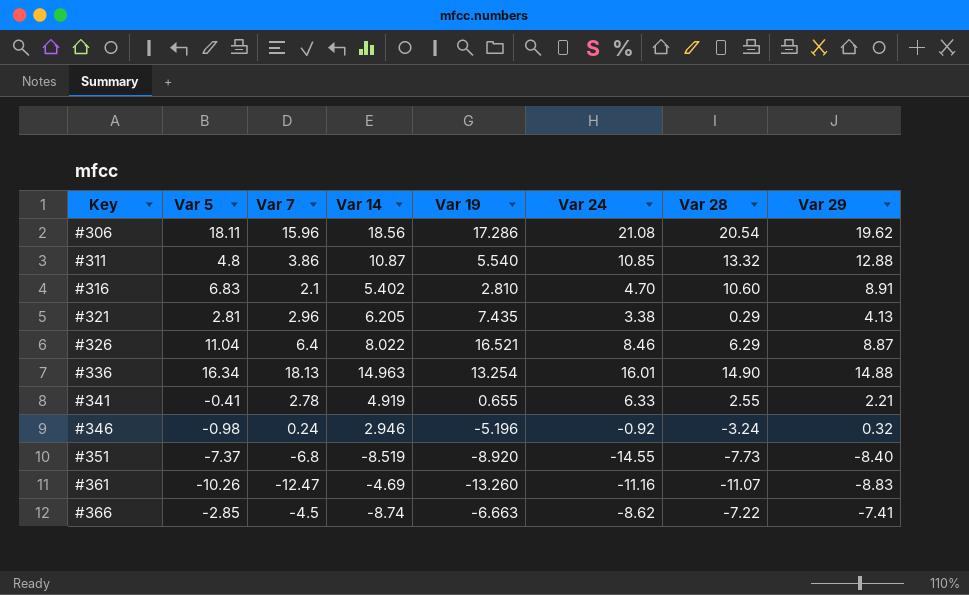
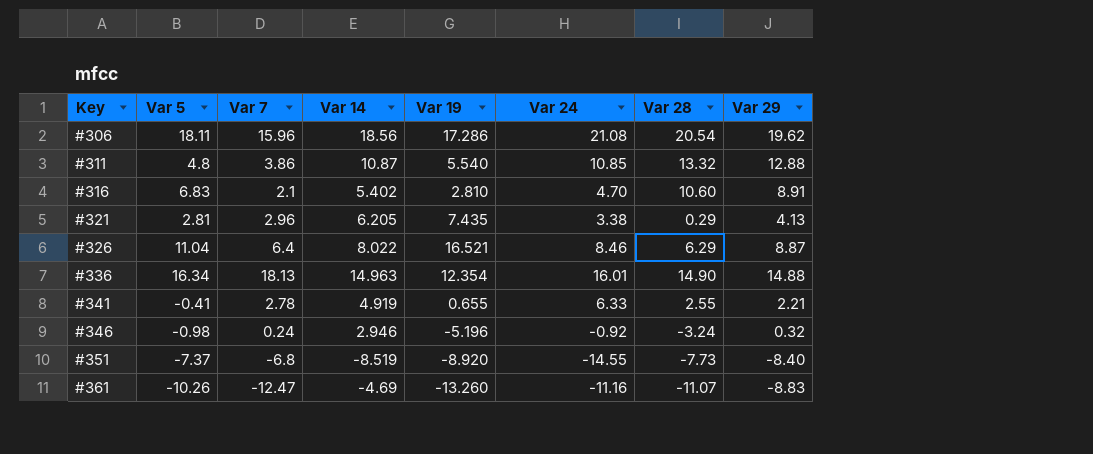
row #366: -2.85 | -4.5 | -8.74 | -6.663 | -8.62 | -7.22 | -7.41 -> none
#336 | Var 19: 13.254 -> 12.354

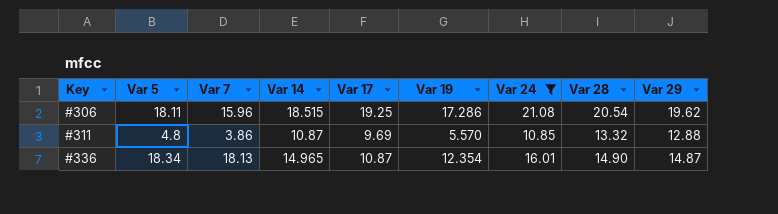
filter: none -> Var 24 >= 10.85
column Var 17 | position: none -> 5
#306 | Var 14: 18.56 -> 18.515
#311 | Var 19: 5.540 -> 5.570
#336 | Var 5: 16.34 -> 18.34
#336 | Var 14: 14.963 -> 14.965
#336 | Var 29: 14.88 -> 14.87

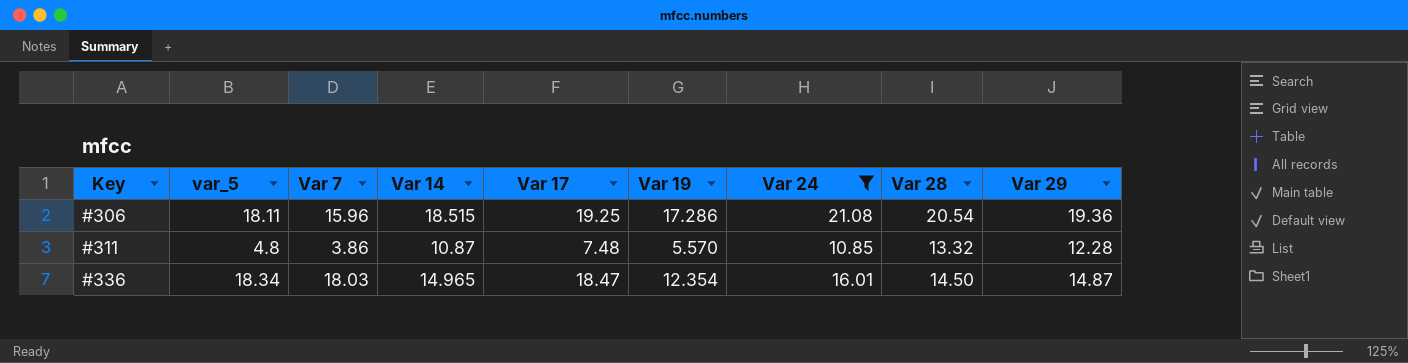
column name: Var 5 -> var_5
#306 | Var 29: 19.62 -> 19.36
#311 | Var 17: 9.69 -> 7.48
#311 | Var 29: 12.88 -> 12.28
#336 | Var 7: 18.13 -> 18.03
#336 | Var 17: 10.87 -> 18.47
#336 | Var 28: 14.90 -> 14.50

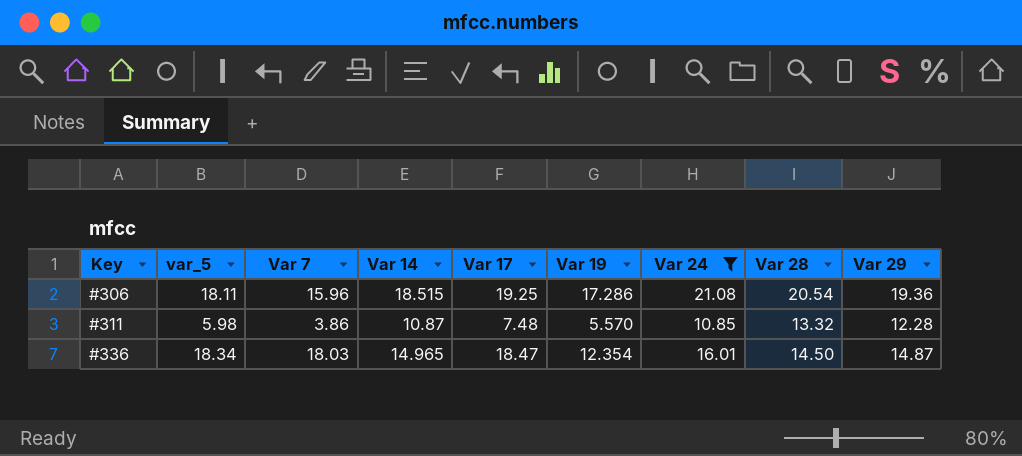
#311 | var_5: 4.8 -> 5.98

